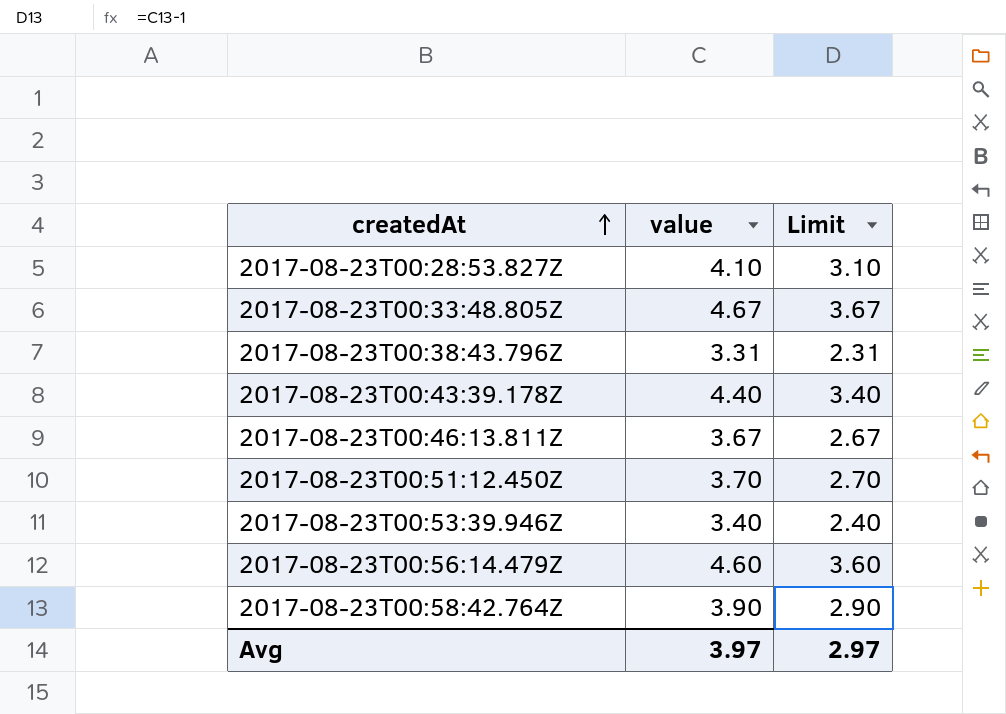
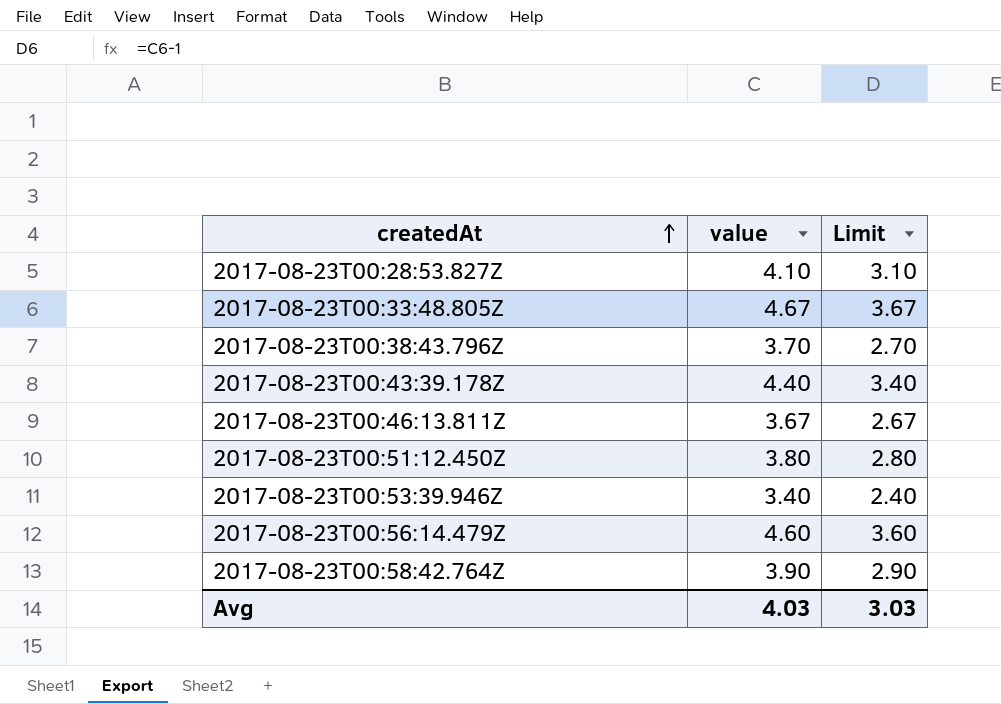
2017-08-23T00:38:43.796Z | value: 3.31 -> 3.70
2017-08-23T00:38:43.796Z | Limit: 2.31 -> 2.70
2017-08-23T00:51:12.450Z | value: 3.70 -> 3.80
2017-08-23T00:51:12.450Z | Limit: 2.70 -> 2.80
Avg | value: 3.97 -> 4.03
Avg | Limit: 2.97 -> 3.03

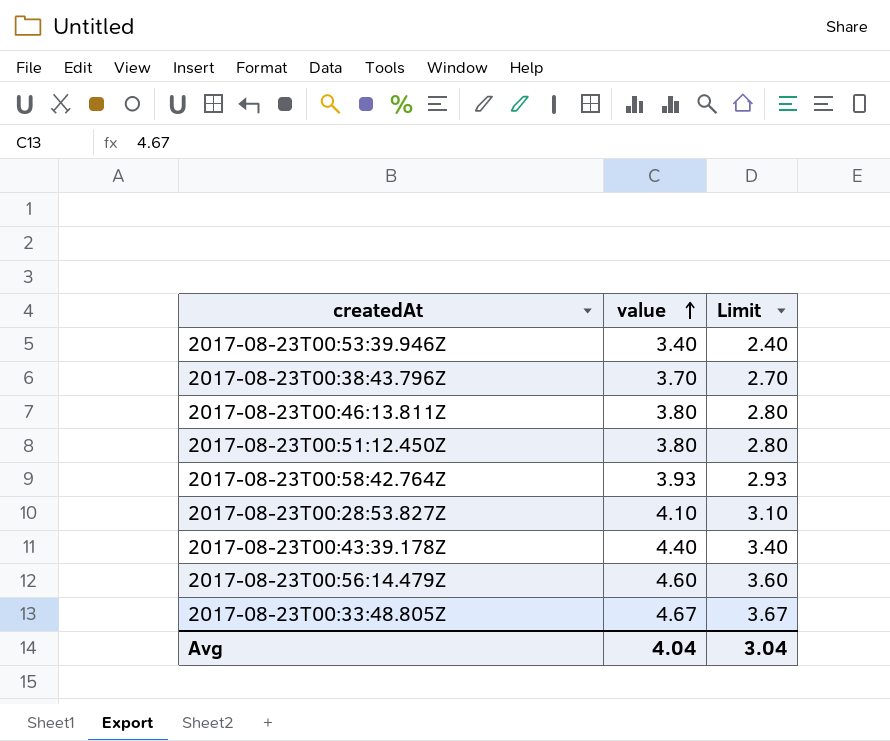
row order: createdAt ascending -> value ascending
2017-08-23T00:46:13.811Z | value: 3.67 -> 3.80
2017-08-23T00:46:13.811Z | Limit: 2.67 -> 2.80
2017-08-23T00:58:42.764Z | value: 3.90 -> 3.93
2017-08-23T00:58:42.764Z | Limit: 2.90 -> 2.93
Avg | value: 4.03 -> 4.04
Avg | Limit: 3.03 -> 3.04

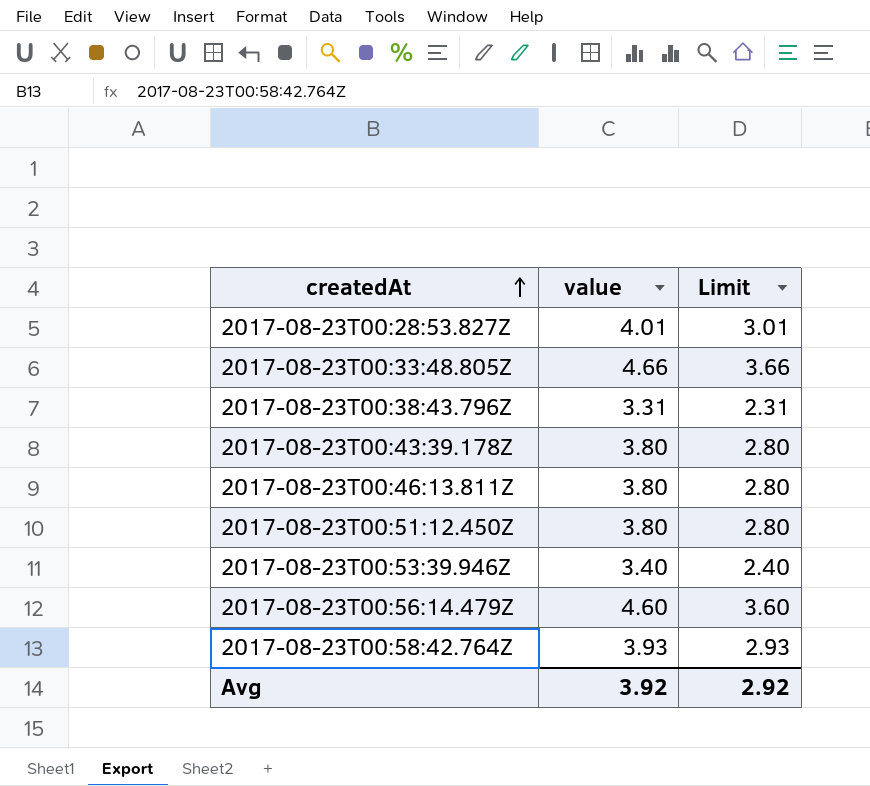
row order: value ascending -> createdAt ascending
2017-08-23T00:28:53.827Z | value: 4.10 -> 4.01
2017-08-23T00:28:53.827Z | Limit: 3.10 -> 3.01
2017-08-23T00:33:48.805Z | value: 4.67 -> 4.66
2017-08-23T00:33:48.805Z | Limit: 3.67 -> 3.66
2017-08-23T00:38:43.796Z | value: 3.70 -> 3.31
2017-08-23T00:38:43.796Z | Limit: 2.70 -> 2.31
2017-08-23T00:43:39.178Z | value: 4.40 -> 3.80
2017-08-23T00:43:39.178Z | Limit: 3.40 -> 2.80
Avg | value: 4.04 -> 3.92
Avg | Limit: 3.04 -> 2.92

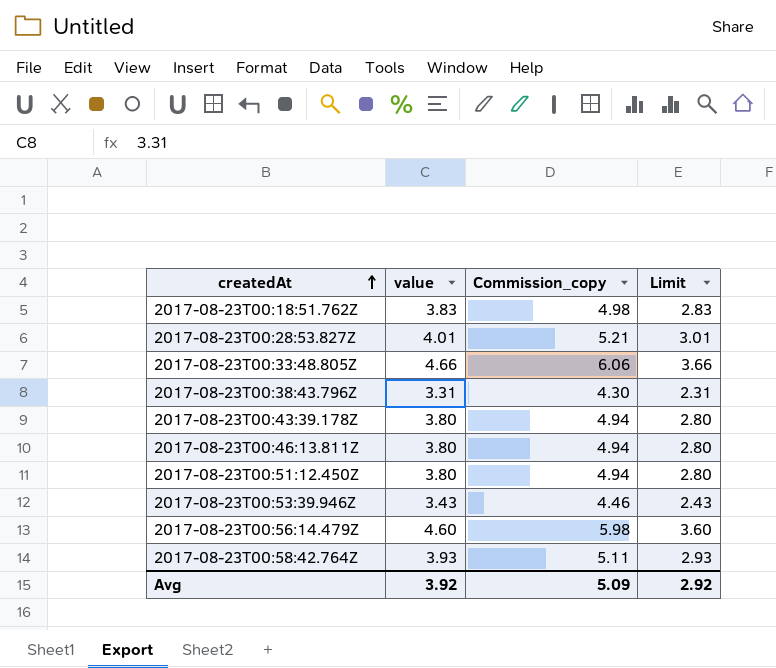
column Commission_copy | formula: none -> [value] * 1.3
row 2017-08-23T00:18:51.762Z: none -> 3.83 | 4.98 | 2.83
2017-08-23T00:53:39.946Z | value: 3.40 -> 3.43
2017-08-23T00:53:39.946Z | Limit: 2.40 -> 2.43

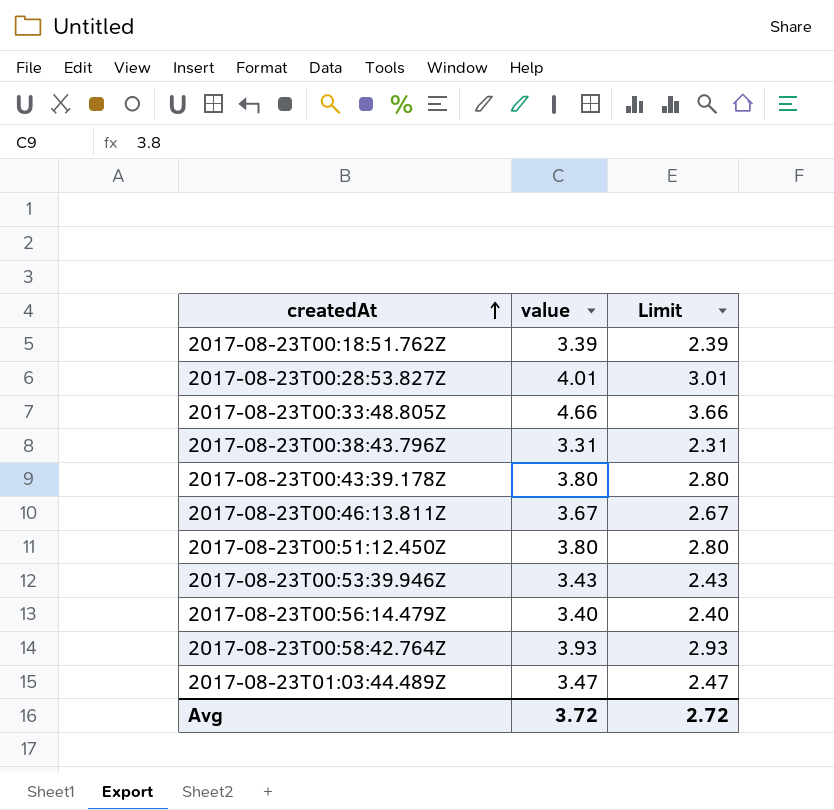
column Commission_copy | formula: [value] * 1.3 -> none
2017-08-23T00:18:51.762Z | value: 3.83 -> 3.39
2017-08-23T00:18:51.762Z | Limit: 2.83 -> 2.39
2017-08-23T00:46:13.811Z | value: 3.80 -> 3.67
2017-08-23T00:46:13.811Z | Limit: 2.80 -> 2.67
2017-08-23T00:56:14.479Z | value: 4.60 -> 3.40
2017-08-23T00:56:14.479Z | Limit: 3.60 -> 2.40
row 2017-08-23T01:03:44.489Z: none -> 3.47 | 2.47
Avg | value: 3.92 -> 3.72
Avg | Limit: 2.92 -> 2.72

